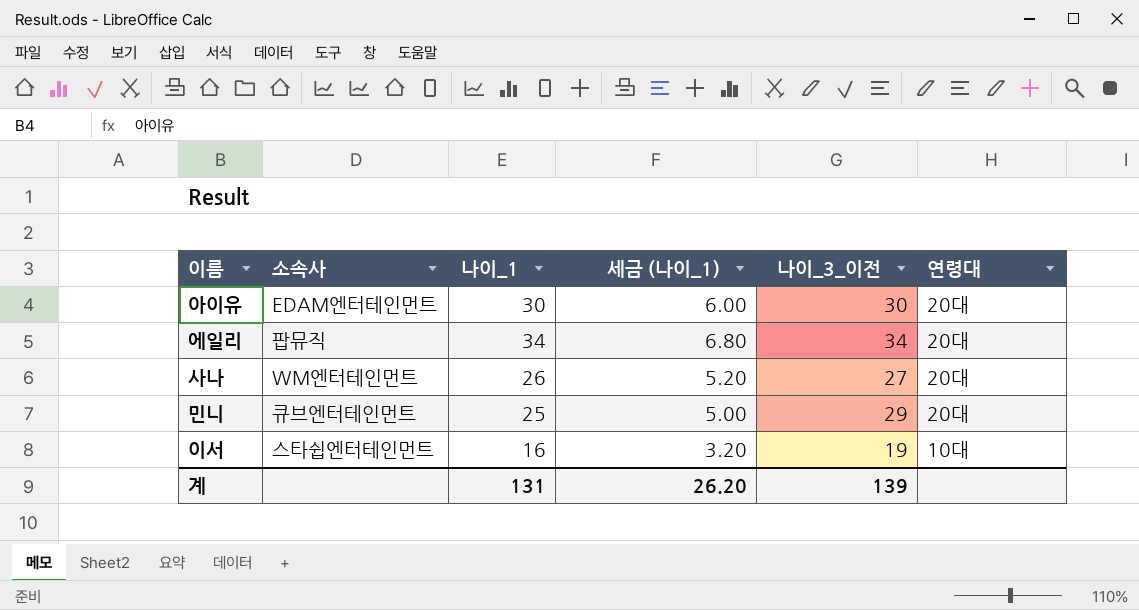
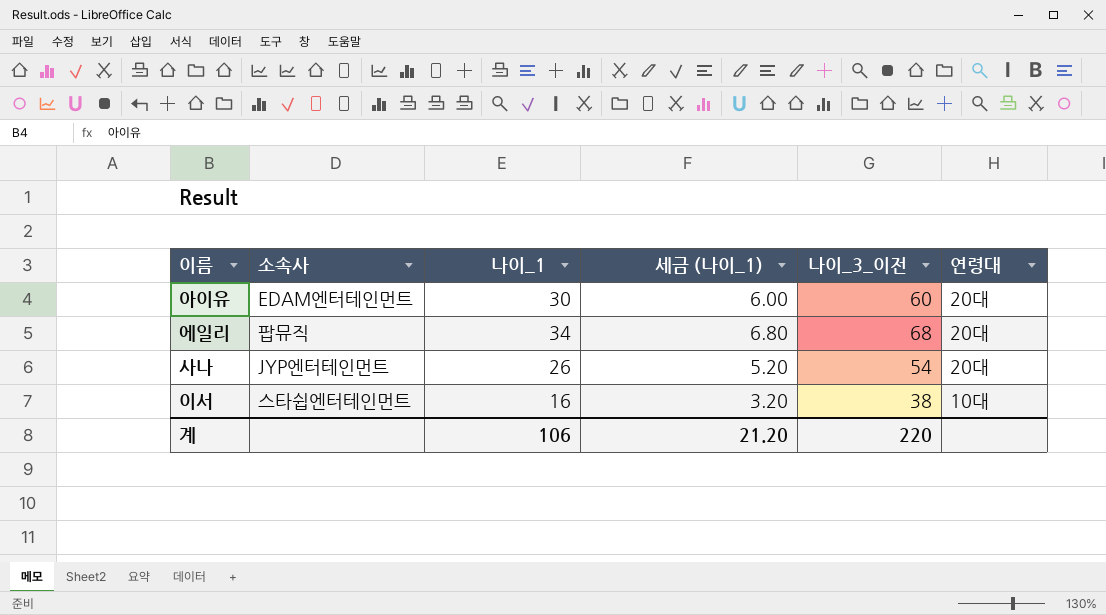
row 민니: 큐브엔터테인먼트 | 25 | 5.00 | 29 | 20대 -> none
아이유 | 나이_3_이전: 30 -> 60
에일리 | 나이_3_이전: 34 -> 68
사나 | 소속사: WM엔터테인먼트 -> JYP엔터테인먼트
사나 | 나이_3_이전: 27 -> 54
이서 | 나이_3_이전: 19 -> 38
계 | 나이_1: 131 -> 106
계 | 세금 (나이_1): 26.20 -> 21.20
계 | 나이_3_이전: 139 -> 220

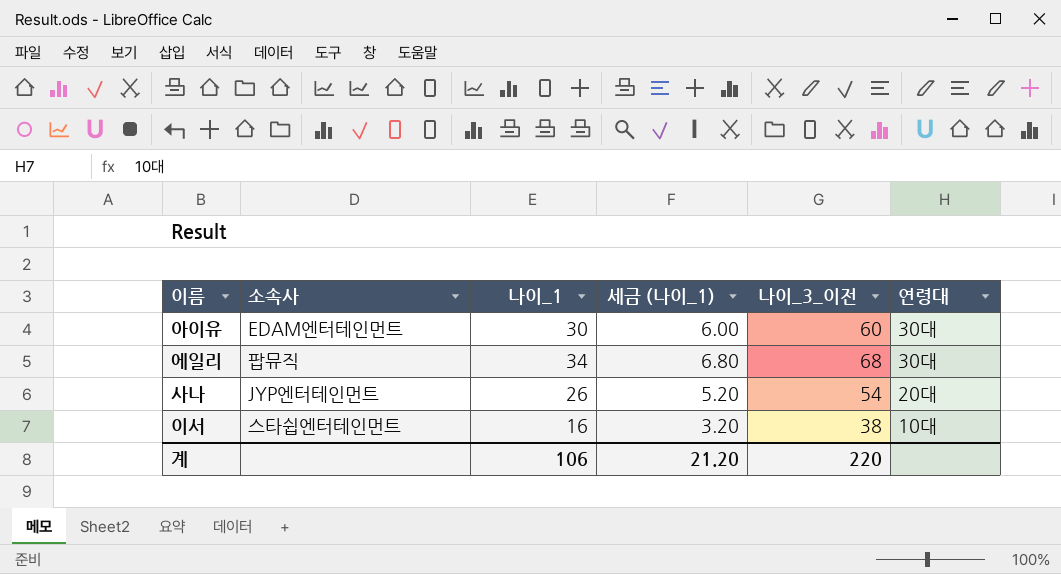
아이유 | 연령대: 20대 -> 30대
에일리 | 연령대: 20대 -> 30대

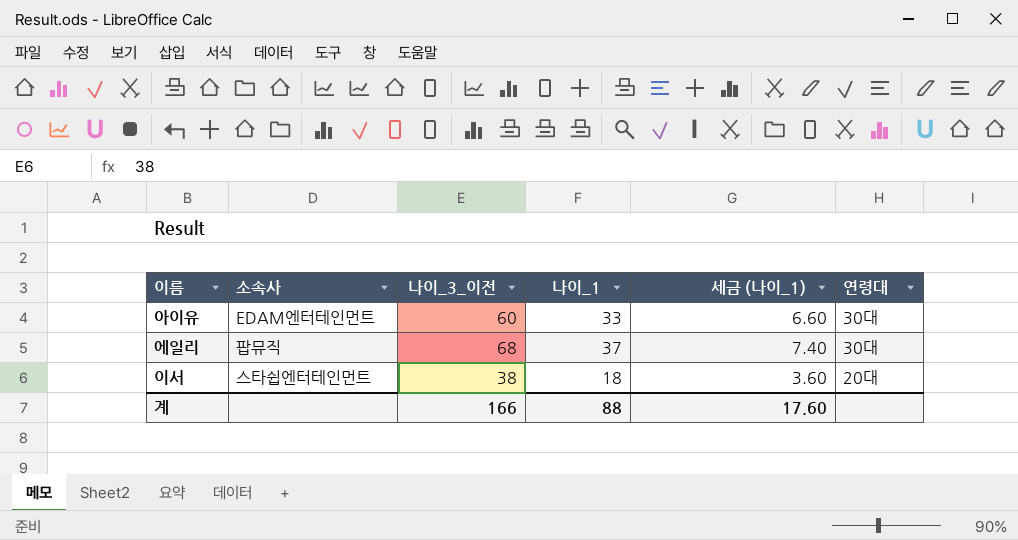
column 나이_3_이전 | position: 5 -> 3
row 사나: JYP엔터테인먼트 | 26 | 5.20 | 54 | 20대 -> none
아이유 | 나이_1: 30 -> 33
아이유 | 세금 (나이_1): 6.00 -> 6.60
에일리 | 나이_1: 34 -> 37
에일리 | 세금 (나이_1): 6.80 -> 7.40
이서 | 나이_1: 16 -> 18
이서 | 세금 (나이_1): 3.20 -> 3.60
이서 | 연령대: 10대 -> 20대
계 | 나이_3_이전: 220 -> 166
계 | 나이_1: 106 -> 88
계 | 세금 (나이_1): 21.20 -> 17.60

